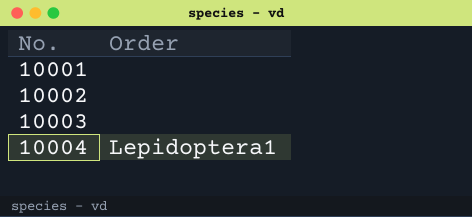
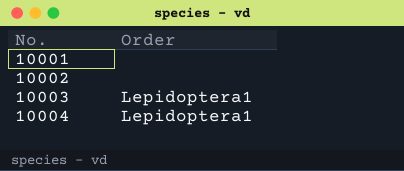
10003 | Order: none -> Lepidoptera1

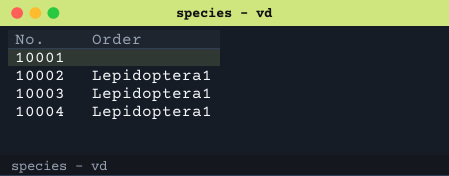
10002 | Order: none -> Lepidoptera1

